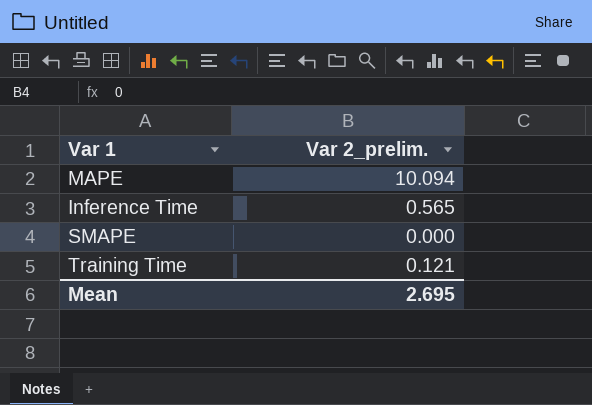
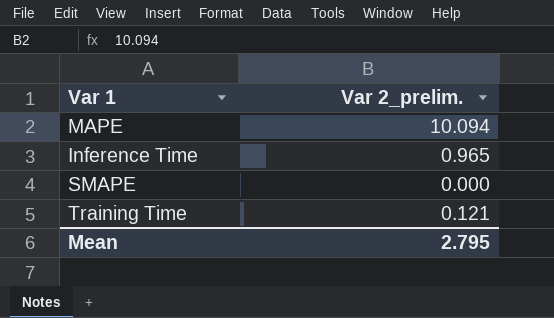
Inference Time | Var 2_prelim.: 0.565 -> 0.965
Mean | Var 2_prelim.: 2.695 -> 2.795

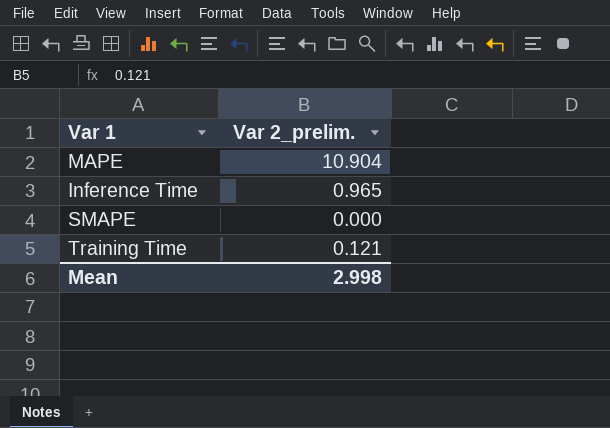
MAPE | Var 2_prelim.: 10.094 -> 10.904
Mean | Var 2_prelim.: 2.795 -> 2.998

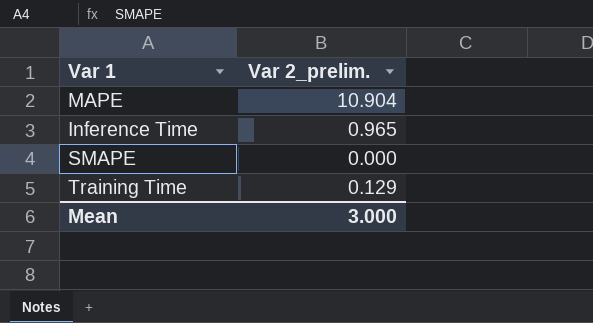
Training Time | Var 2_prelim.: 0.121 -> 0.129
Mean | Var 2_prelim.: 2.998 -> 3.000

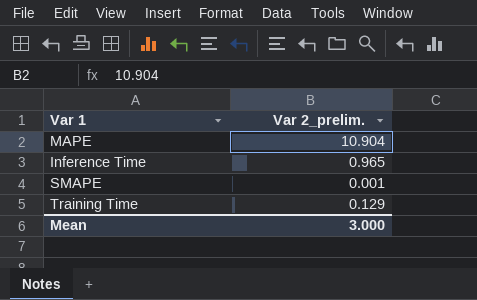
SMAPE | Var 2_prelim.: 0.000 -> 0.001

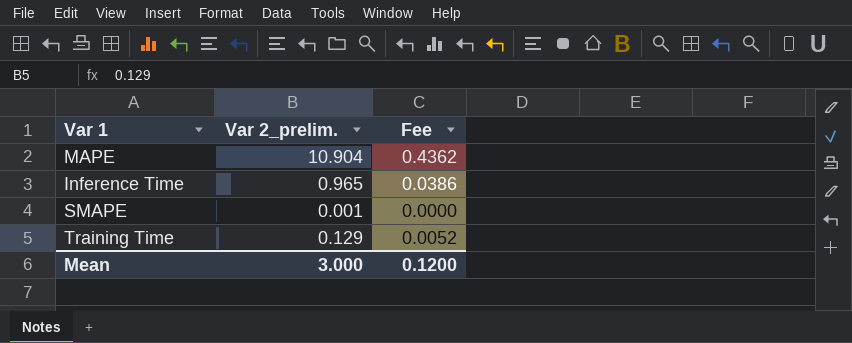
column Fee | formula: none -> [Var 2_prelim.] * 0.04

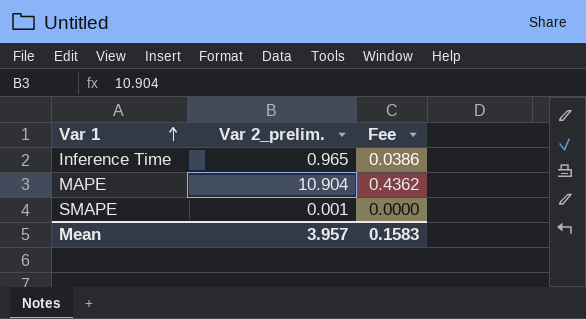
row order: none -> Var 1 ascending
row Training Time: 0.129 | 0.0052 -> none
Mean | Var 2_prelim.: 3.000 -> 3.957
Mean | Fee: 0.1200 -> 0.1583

